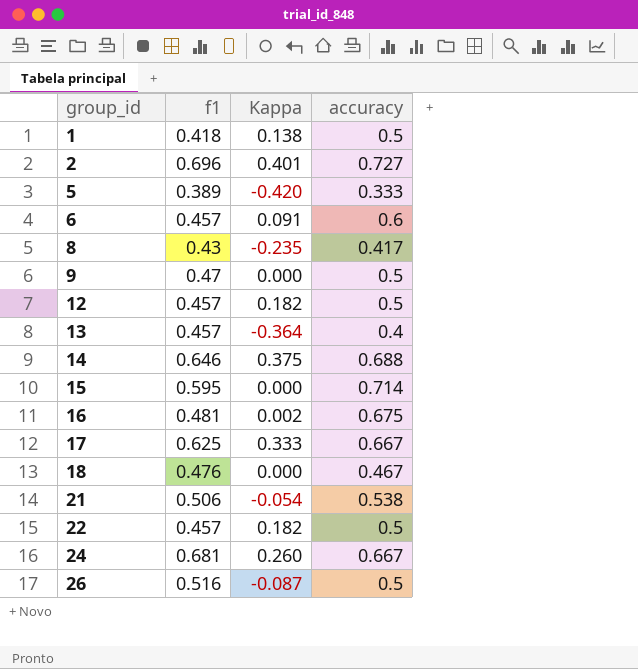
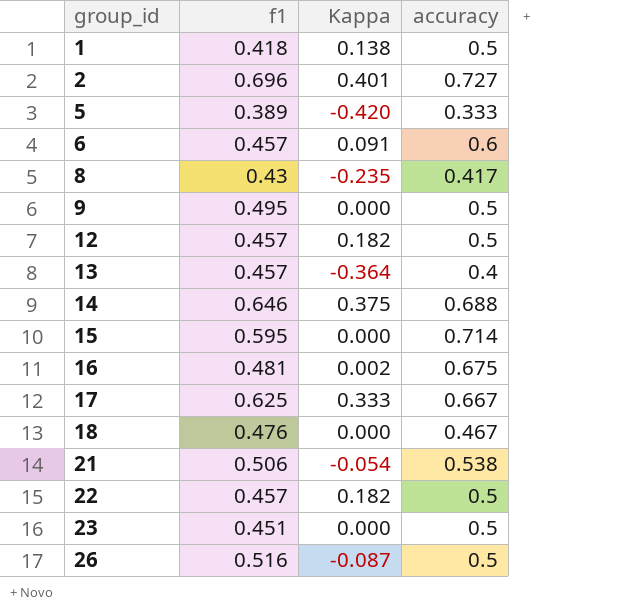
row 24: 0.681 | 0.260 | 0.667 -> none
9 | f1: 0.47 -> 0.495
row 23: none -> 0.451 | 0.000 | 0.5

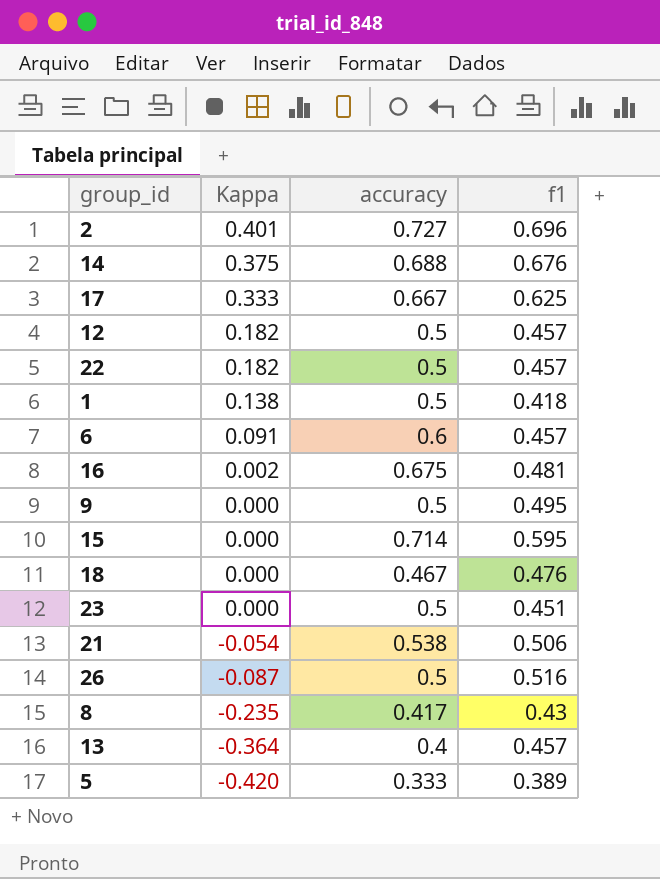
row order: group_id ascending -> Kappa descending
column f1 | position: 2 -> 4
14 | f1: 0.646 -> 0.676

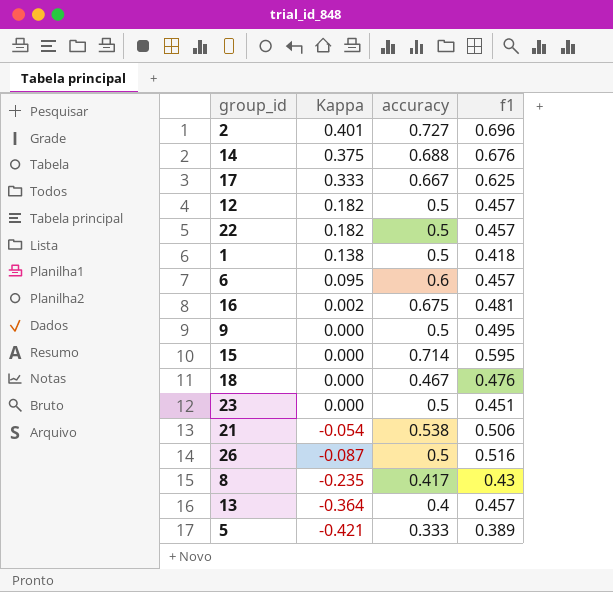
6 | Kappa: 0.091 -> 0.095
5 | Kappa: -0.420 -> -0.421

